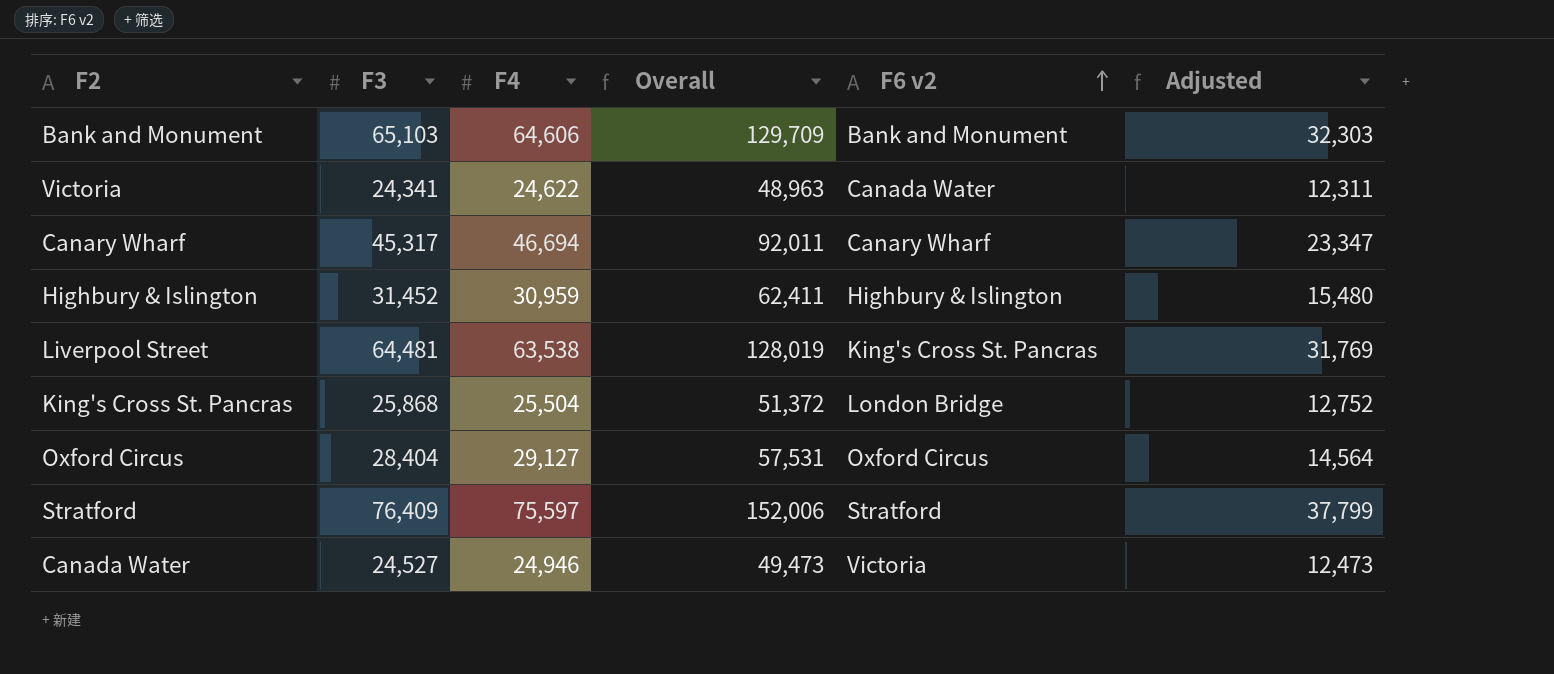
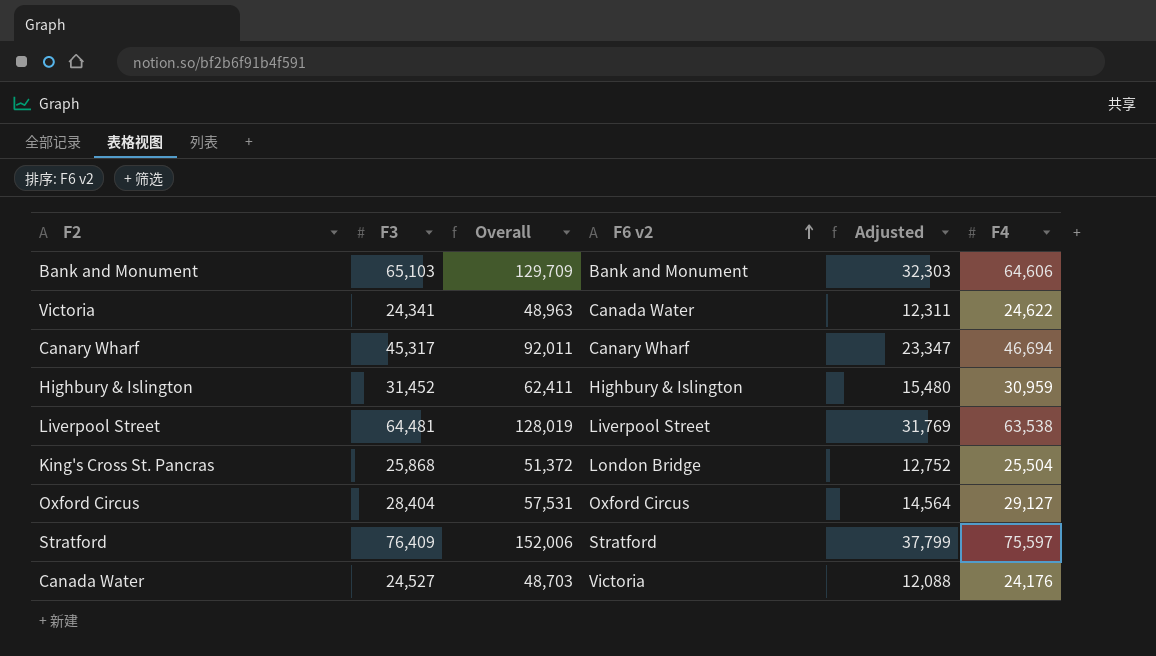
column F4 | position: 3 -> 6
Liverpool Street | F6 v2: King's Cross St. Pancras -> Liverpool Street
Canada Water | Overall: 49,473 -> 48,703
Canada Water | Adjusted: 12,473 -> 12,088
Canada Water | F4: 24,946 -> 24,176

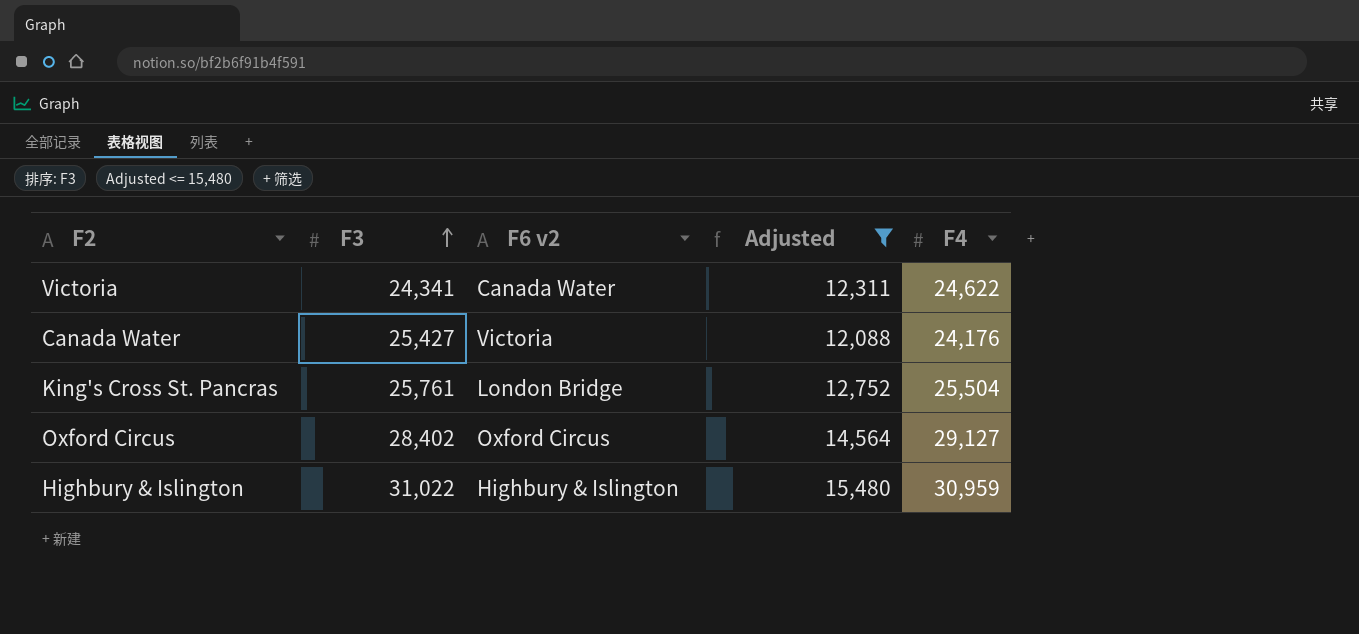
filter: none -> Adjusted <= 15,480
row order: F6 v2 ascending -> F3 ascending
column Overall | formula: [F3] + [F4] -> none
Canada Water | F3: 24,527 -> 25,427
King's Cross St. Pancras | F3: 25,868 -> 25,761
Oxford Circus | F3: 28,404 -> 28,402
Highbury & Islington | F3: 31,452 -> 31,022

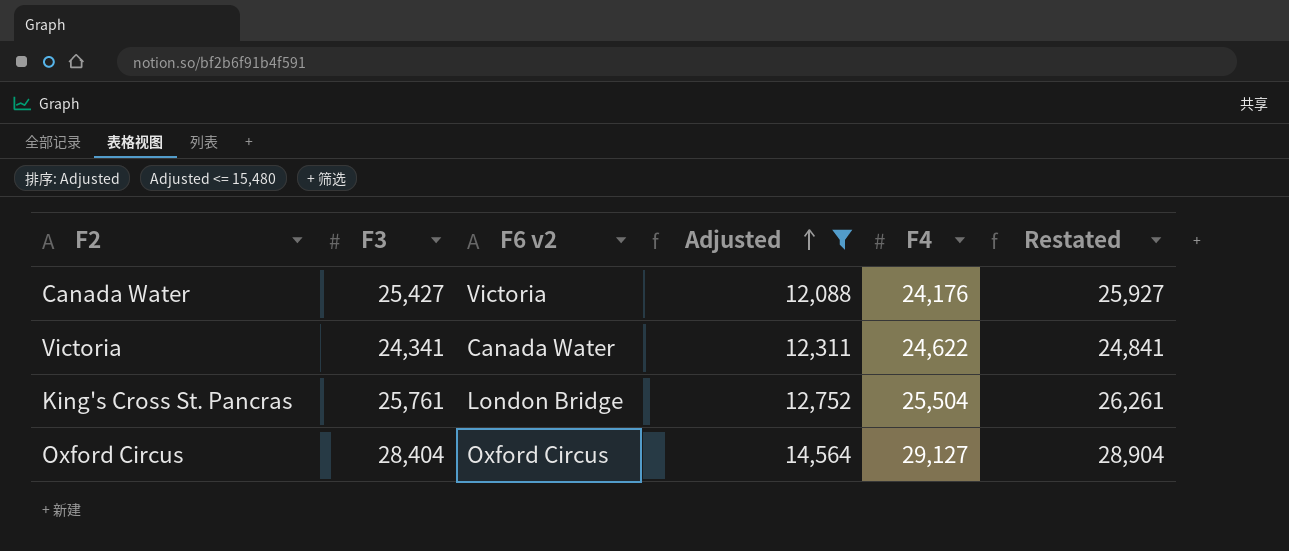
row order: F3 ascending -> Adjusted ascending
column Restated | formula: none -> [F3] + 500
row Highbury & Islington: 31,022 | Highbury & Islington | 15,480 | 30,959 -> none
Oxford Circus | F3: 28,402 -> 28,404

